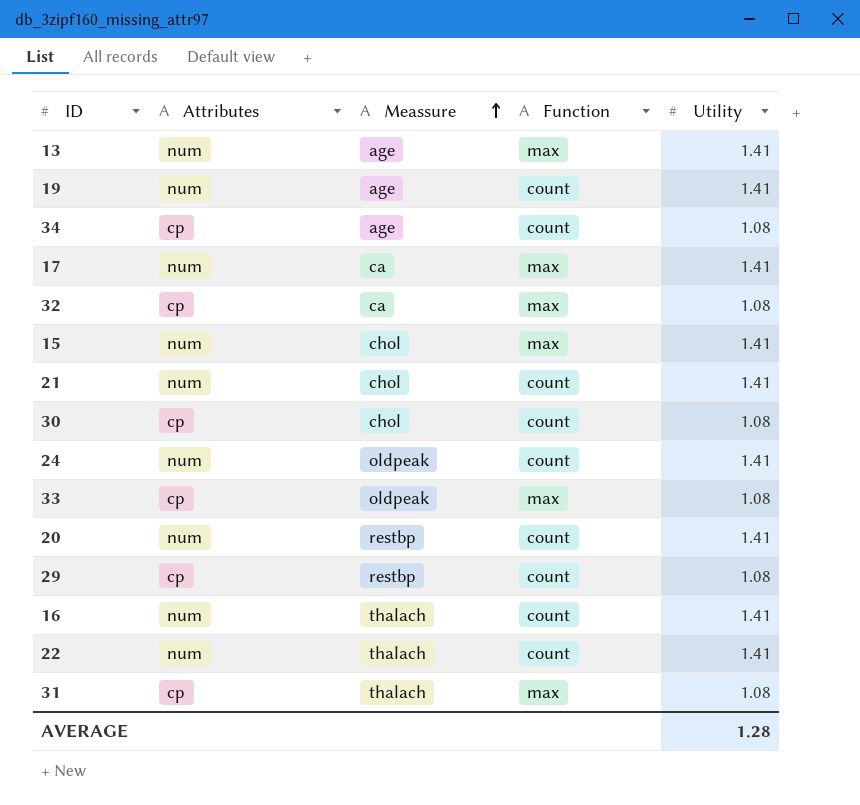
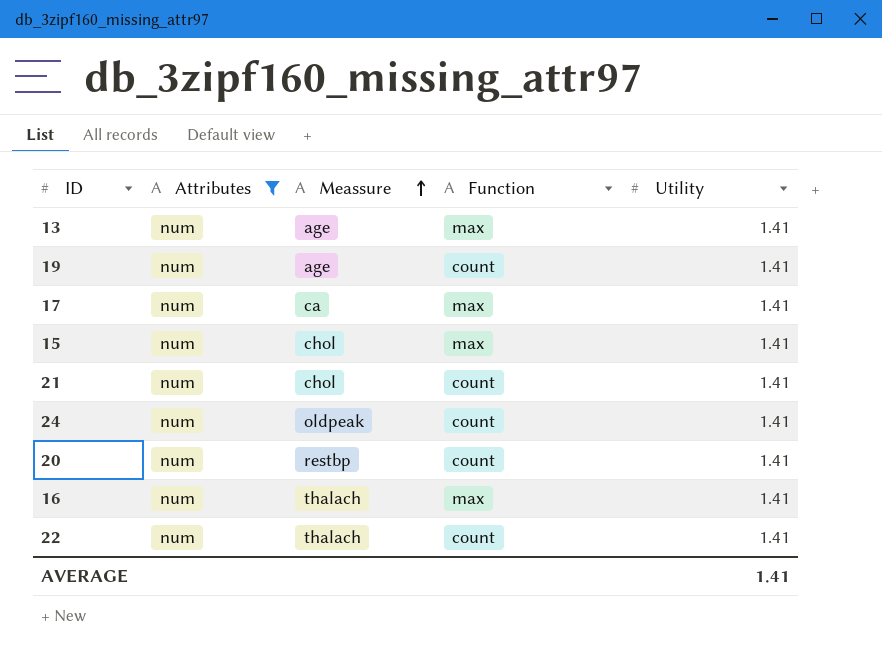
filter: none -> Attributes = num
16 | Function: count -> max
AVERAGE | Utility: 1.28 -> 1.41

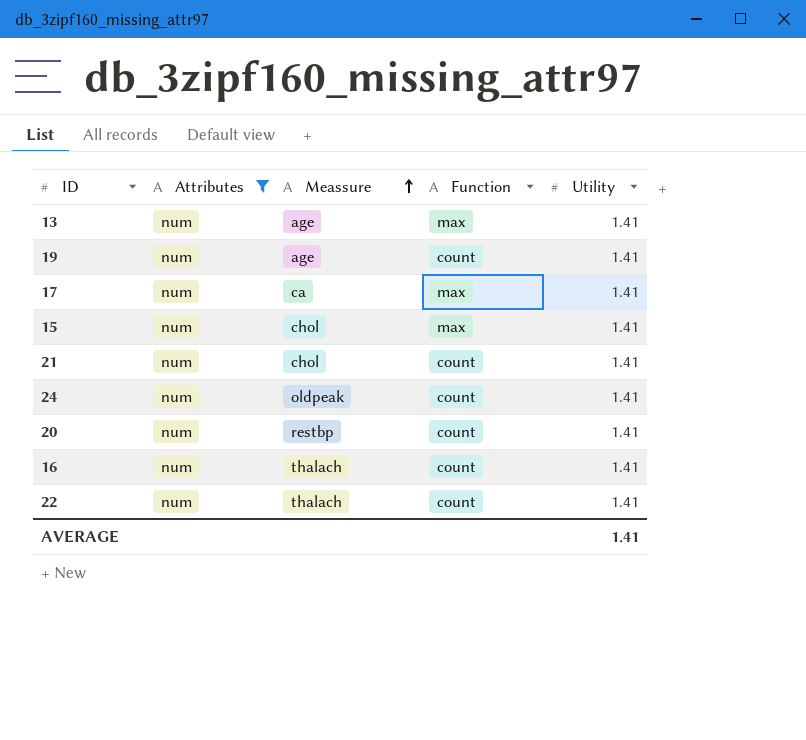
16 | Function: max -> count

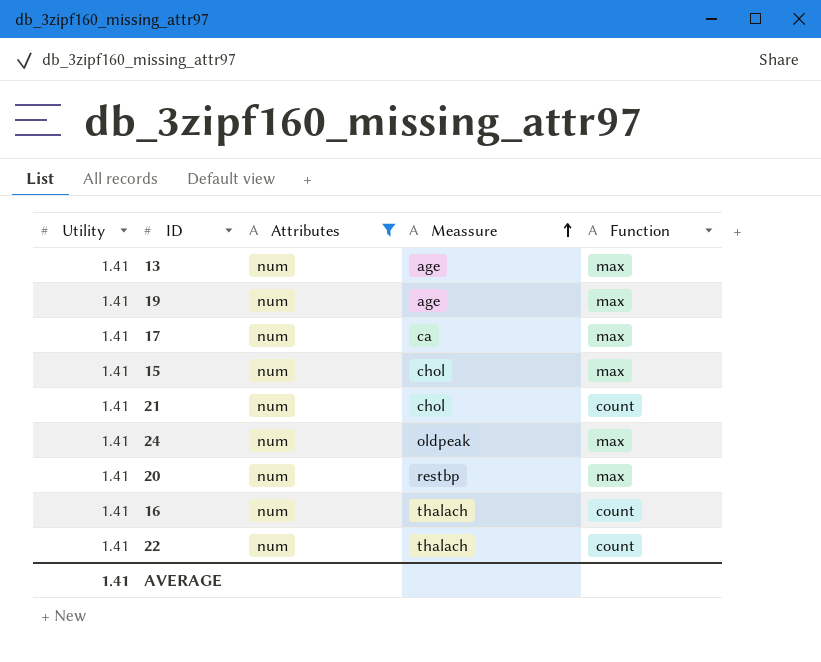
column Utility | position: 5 -> 1
19 | Function: count -> max
24 | Function: count -> max
20 | Function: count -> max

